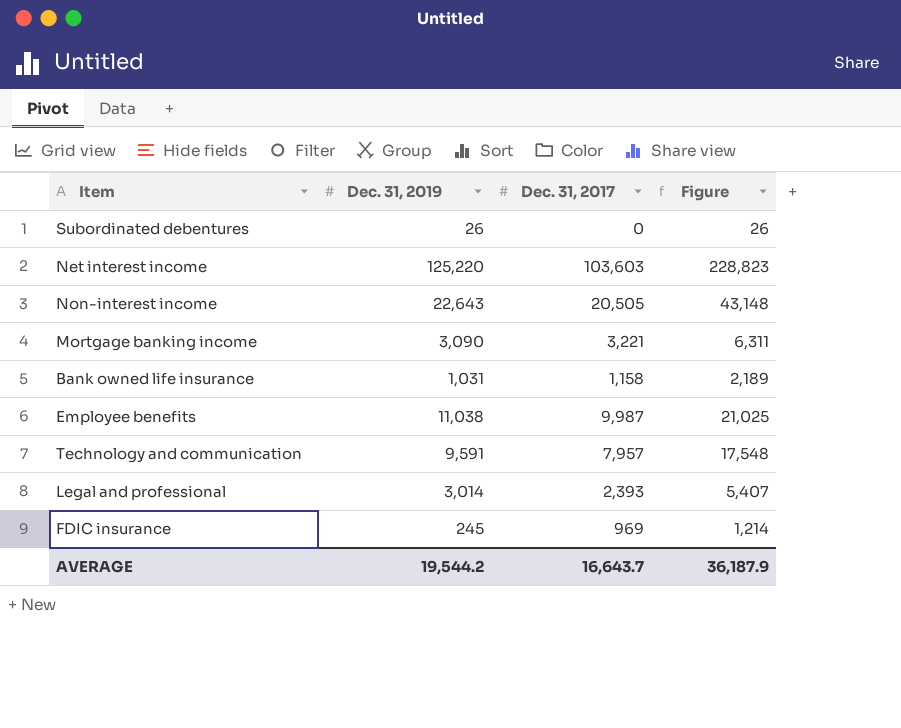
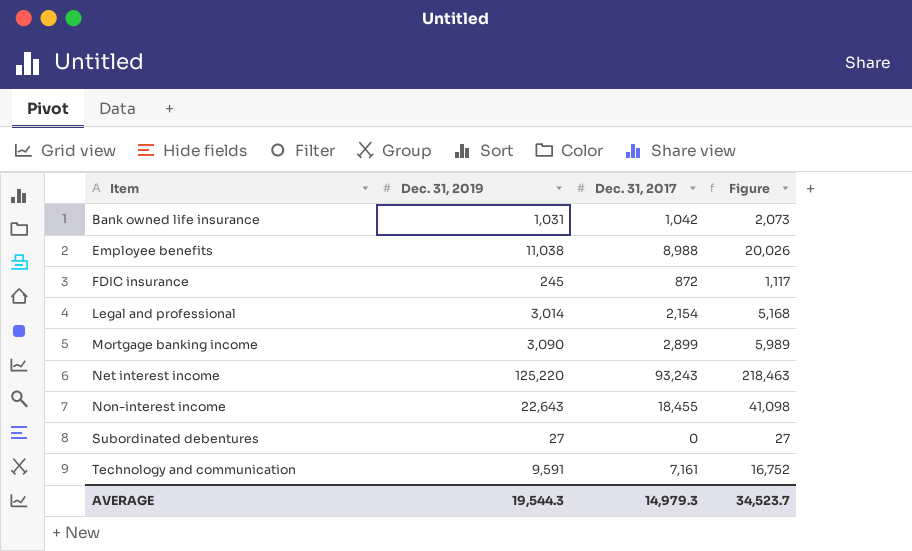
row order: none -> Item ascending
Bank owned life insurance | Dec. 31, 2017: 1,158 -> 1,042
Bank owned life insurance | Figure: 2,189 -> 2,073
Employee benefits | Dec. 31, 2017: 9,987 -> 8,988
Employee benefits | Figure: 21,025 -> 20,026
FDIC insurance | Dec. 31, 2017: 969 -> 872
FDIC insurance | Figure: 1,214 -> 1,117
Legal and professional | Dec. 31, 2017: 2,393 -> 2,154
Legal and professional | Figure: 5,407 -> 5,168
Mortgage banking income | Dec. 31, 2017: 3,221 -> 2,899
Mortgage banking income | Figure: 6,311 -> 5,989
Net interest income | Dec. 31, 2017: 103,603 -> 93,243
Net interest income | Figure: 228,823 -> 218,463
Non-interest income | Dec. 31, 2017: 20,505 -> 18,455
Non-interest income | Figure: 43,148 -> 41,098
Subordinated debentures | Dec. 31, 2019: 26 -> 27
Subordinated debentures | Figure: 26 -> 27
Technology and communication | Dec. 31, 2017: 7,957 -> 7,161
Technology and communication | Figure: 17,548 -> 16,752
AVERAGE | Dec. 31, 2019: 19,544.2 -> 19,544.3
AVERAGE | Dec. 31, 2017: 16,643.7 -> 14,979.3
AVERAGE | Figure: 36,187.9 -> 34,523.7

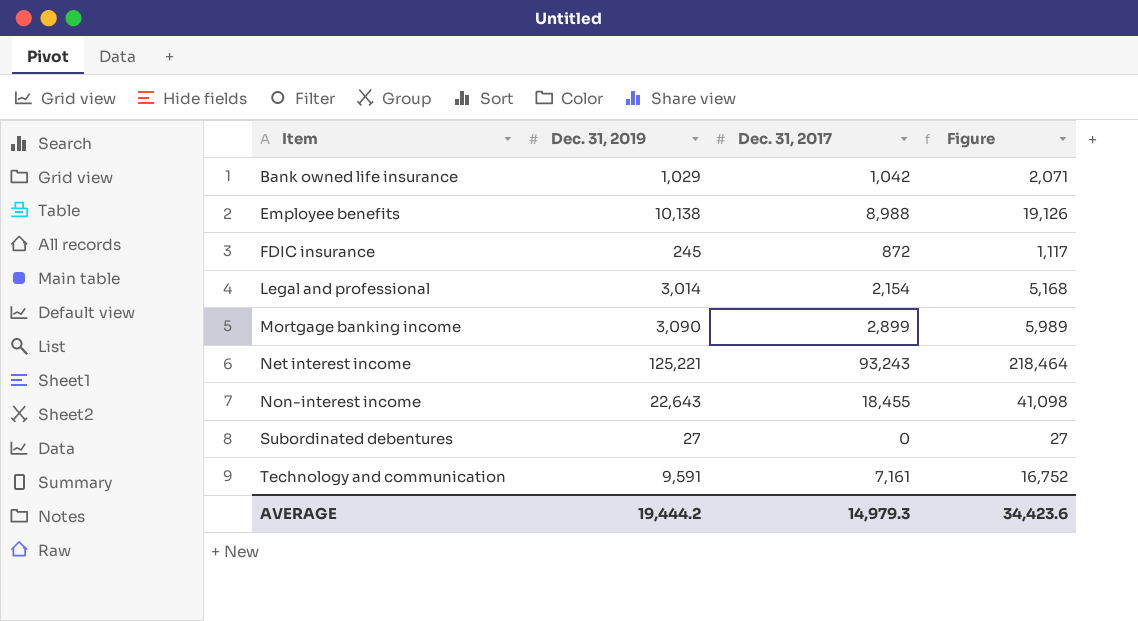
Bank owned life insurance | Dec. 31, 2019: 1,031 -> 1,029
Bank owned life insurance | Figure: 2,073 -> 2,071
Employee benefits | Dec. 31, 2019: 11,038 -> 10,138
Employee benefits | Figure: 20,026 -> 19,126
Net interest income | Dec. 31, 2019: 125,220 -> 125,221
Net interest income | Figure: 218,463 -> 218,464
AVERAGE | Dec. 31, 2019: 19,544.3 -> 19,444.2
AVERAGE | Figure: 34,523.7 -> 34,423.6

